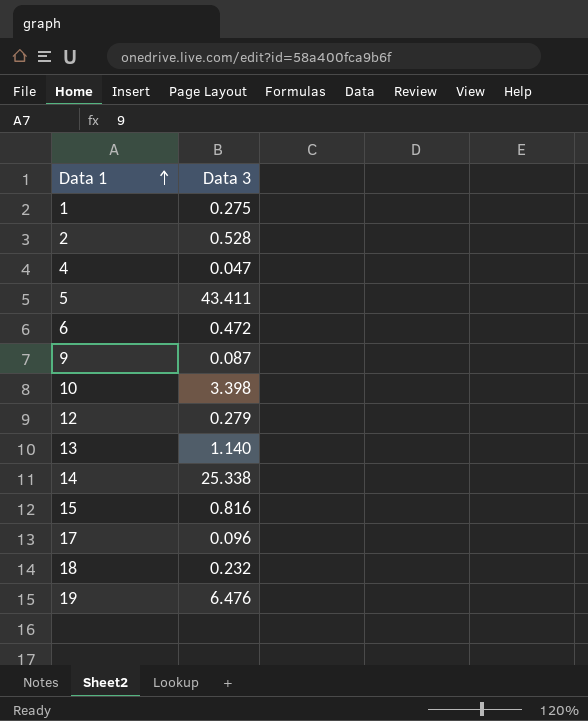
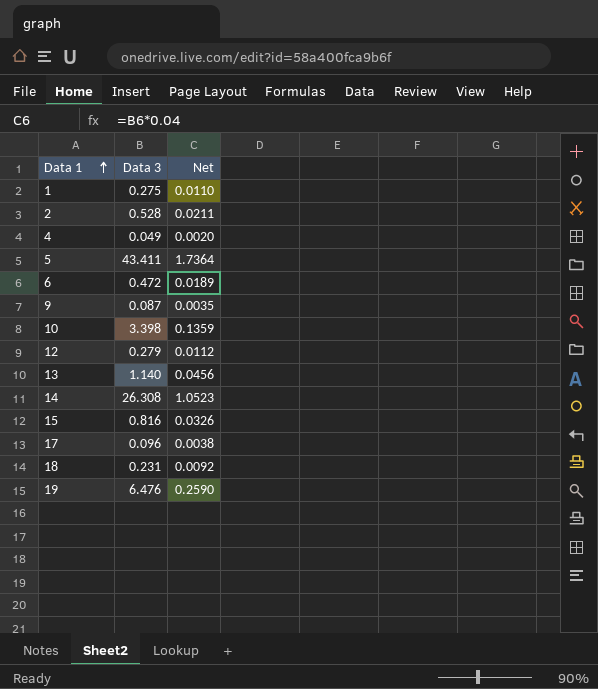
column Net | formula: none -> [Data 3] * 0.04
4 | Data 3: 0.047 -> 0.049
14 | Data 3: 25.338 -> 26.308
18 | Data 3: 0.232 -> 0.231

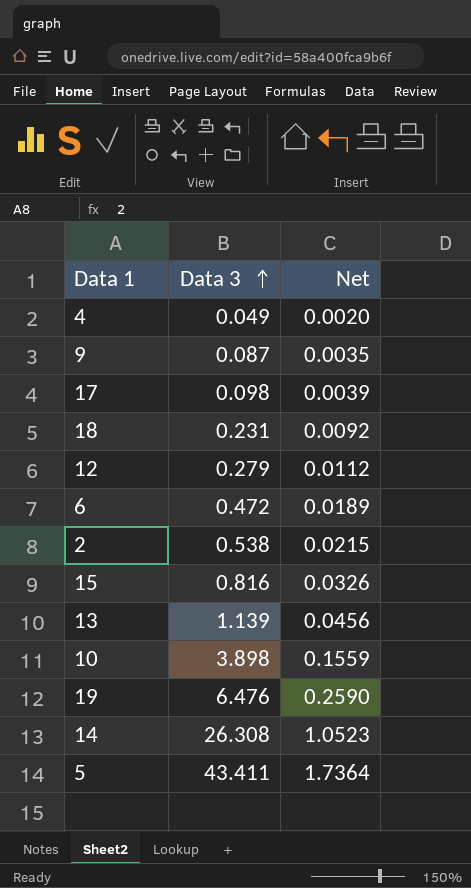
row order: Data 1 ascending -> Data 3 ascending
row 1: 0.275 | 0.0110 -> none
17 | Data 3: 0.096 -> 0.098
17 | Net: 0.0038 -> 0.0039
2 | Data 3: 0.528 -> 0.538
2 | Net: 0.0211 -> 0.0215
13 | Data 3: 1.140 -> 1.139
10 | Data 3: 3.398 -> 3.898
10 | Net: 0.1359 -> 0.1559

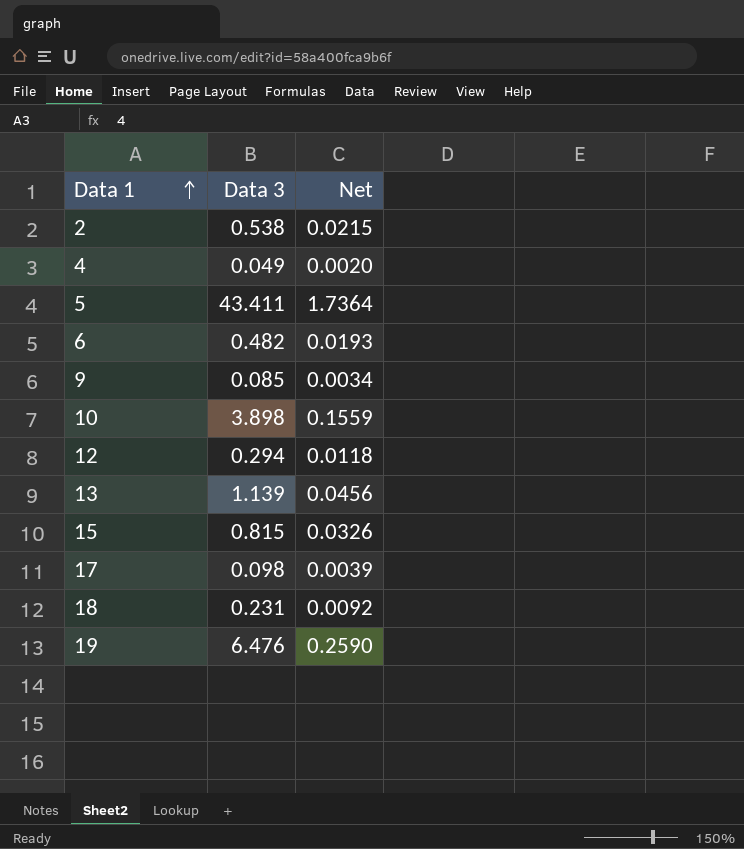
row order: Data 3 ascending -> Data 1 ascending
row 14: 26.308 | 1.0523 -> none
6 | Data 3: 0.472 -> 0.482
6 | Net: 0.0189 -> 0.0193
9 | Data 3: 0.087 -> 0.085
9 | Net: 0.0035 -> 0.0034
12 | Data 3: 0.279 -> 0.294
12 | Net: 0.0112 -> 0.0118
15 | Data 3: 0.816 -> 0.815

